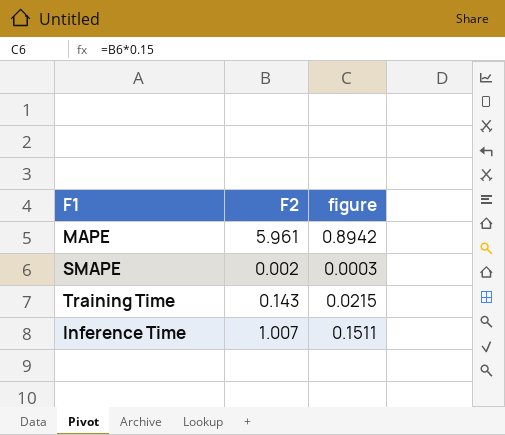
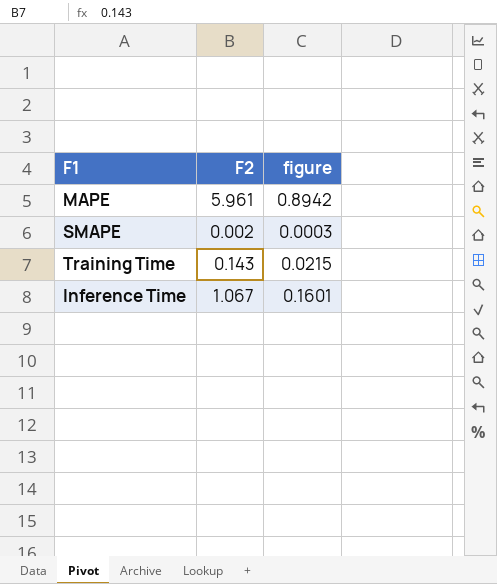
Inference Time | F2: 1.007 -> 1.067
Inference Time | figure: 0.1511 -> 0.1601

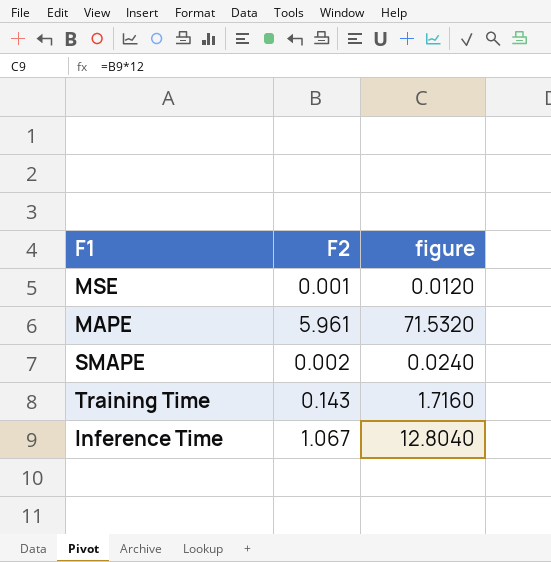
column figure | formula: [F2] * 0.15 -> [F2] * 12
row MSE: none -> 0.001 | 0.0120

